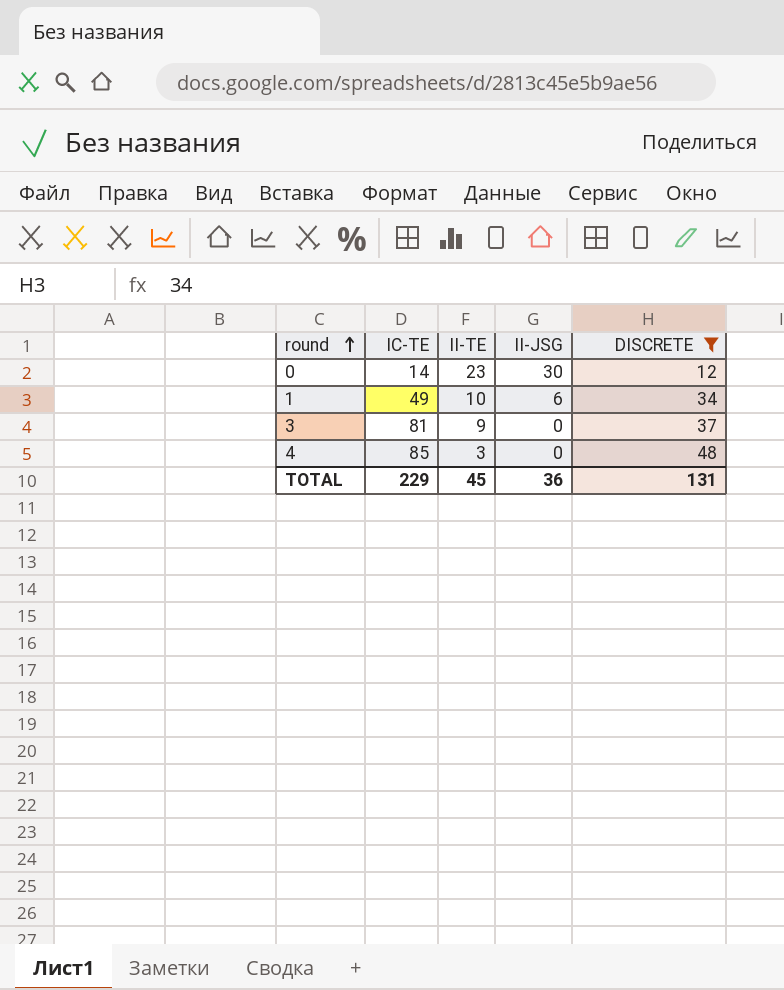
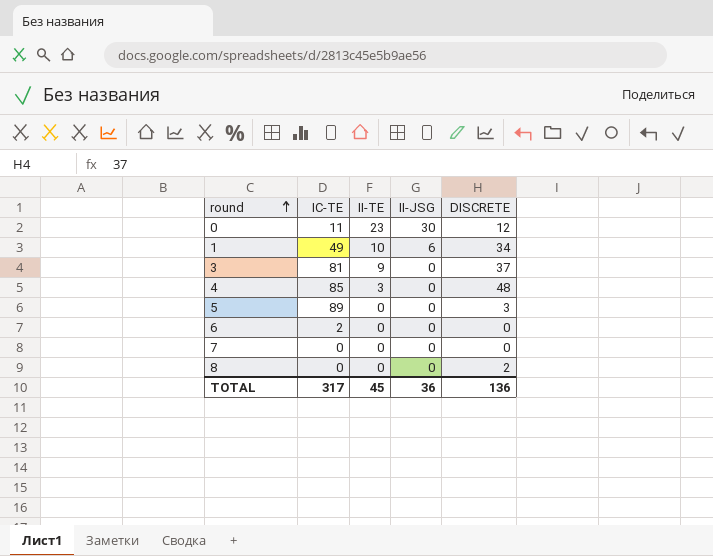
filter: DISCRETE >= 12 -> none
0 | IC-TE: 14 -> 11
TOTAL | IC-TE: 229 -> 317
TOTAL | DISCRETE: 131 -> 136

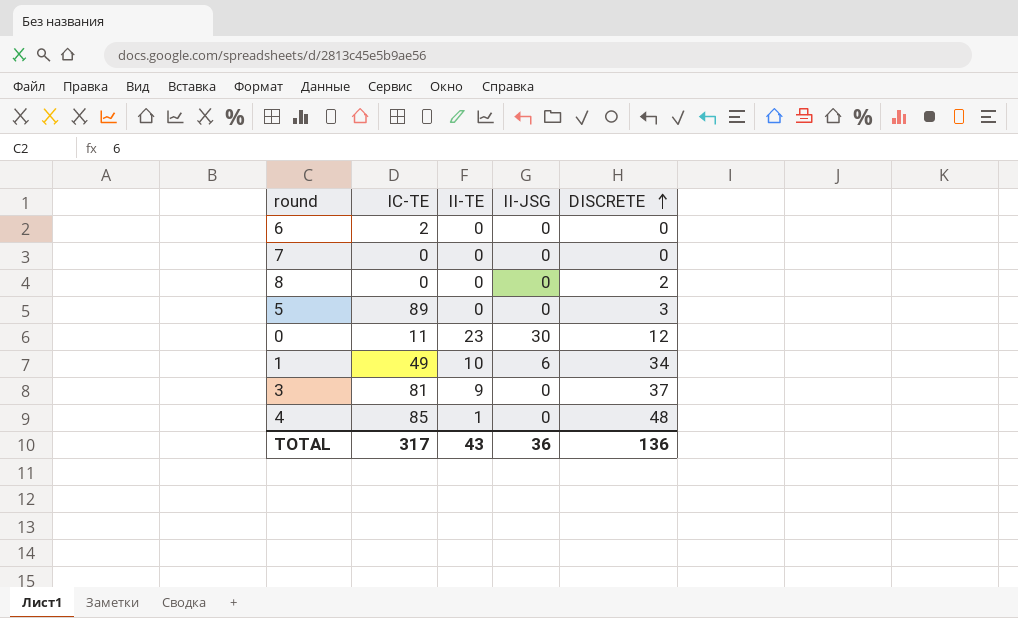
row order: round ascending -> DISCRETE ascending
4 | II-TE: 3 -> 1
TOTAL | II-TE: 45 -> 43

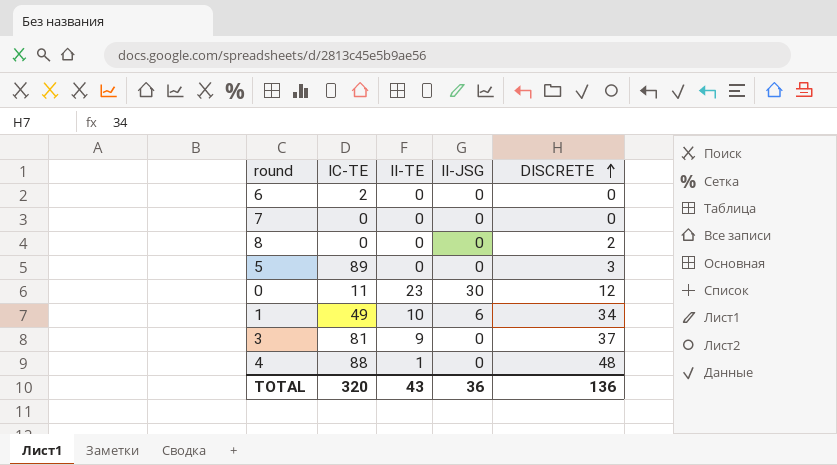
4 | IC-TE: 85 -> 88
TOTAL | IC-TE: 317 -> 320

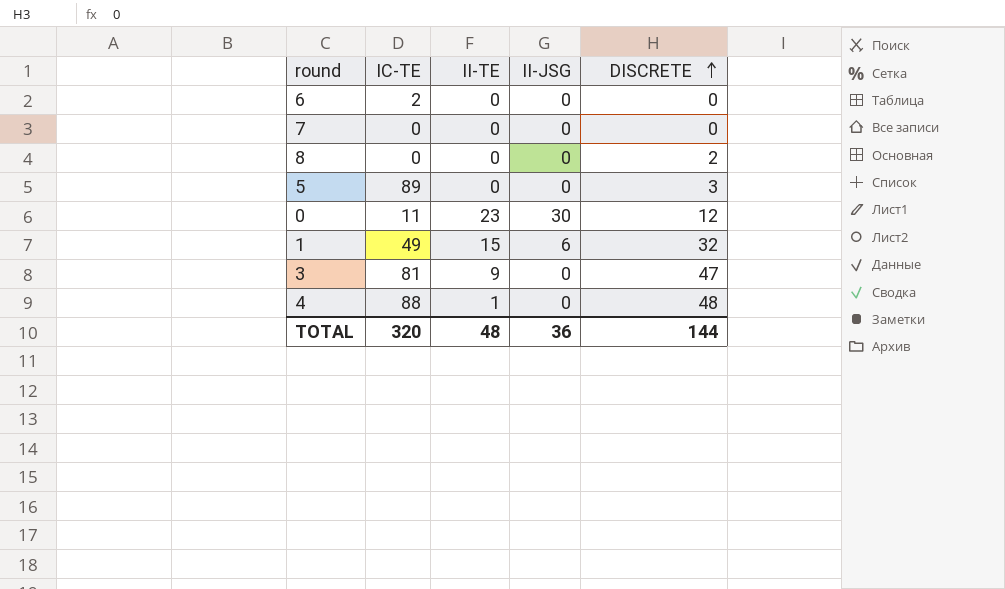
1 | II-TE: 10 -> 15
1 | DISCRETE: 34 -> 32
3 | DISCRETE: 37 -> 47
TOTAL | II-TE: 43 -> 48
TOTAL | DISCRETE: 136 -> 144

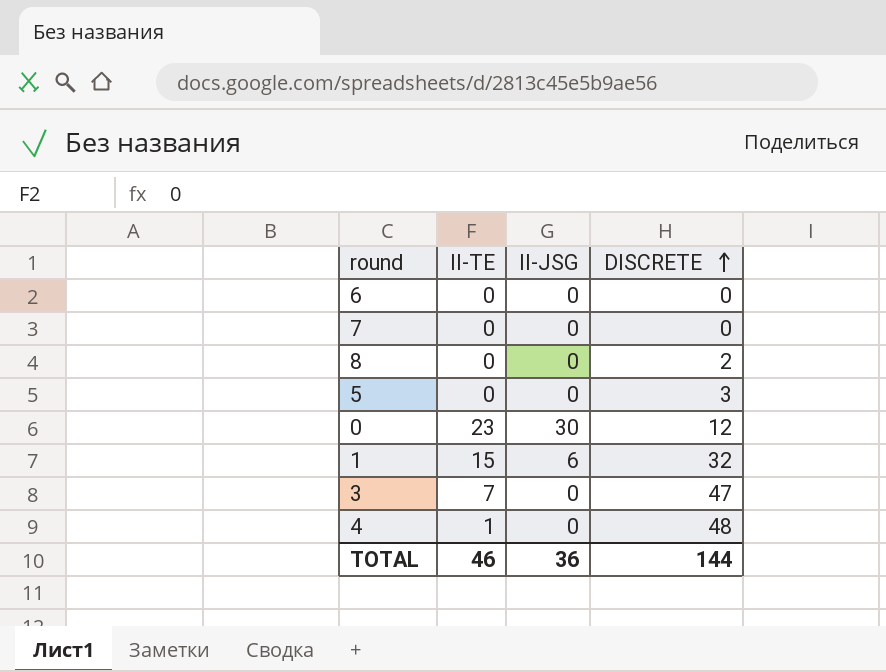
column IC-TE | position: 2 -> none
3 | II-TE: 9 -> 7
TOTAL | II-TE: 48 -> 46

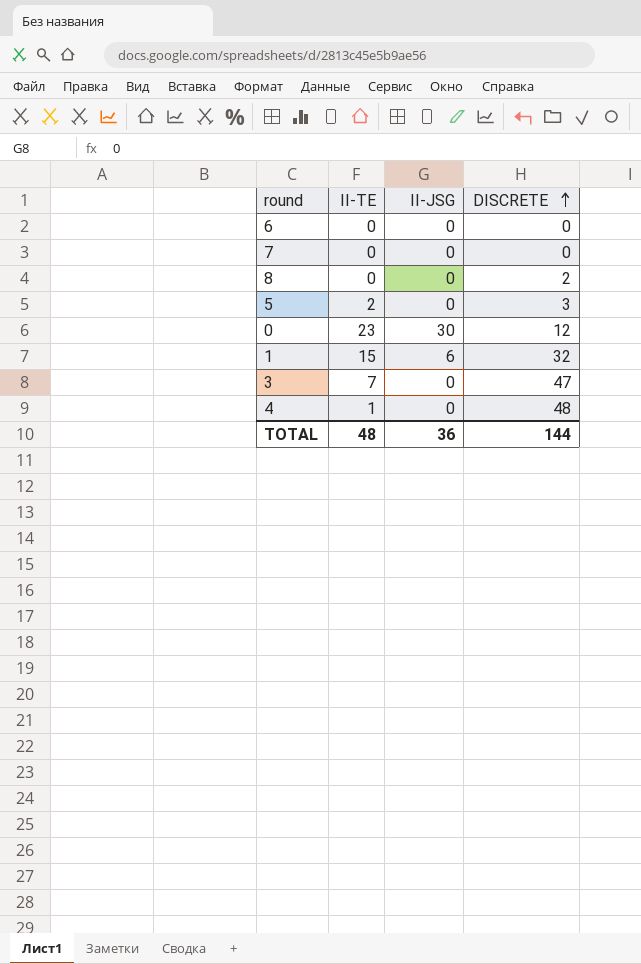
5 | II-TE: 0 -> 2
TOTAL | II-TE: 46 -> 48

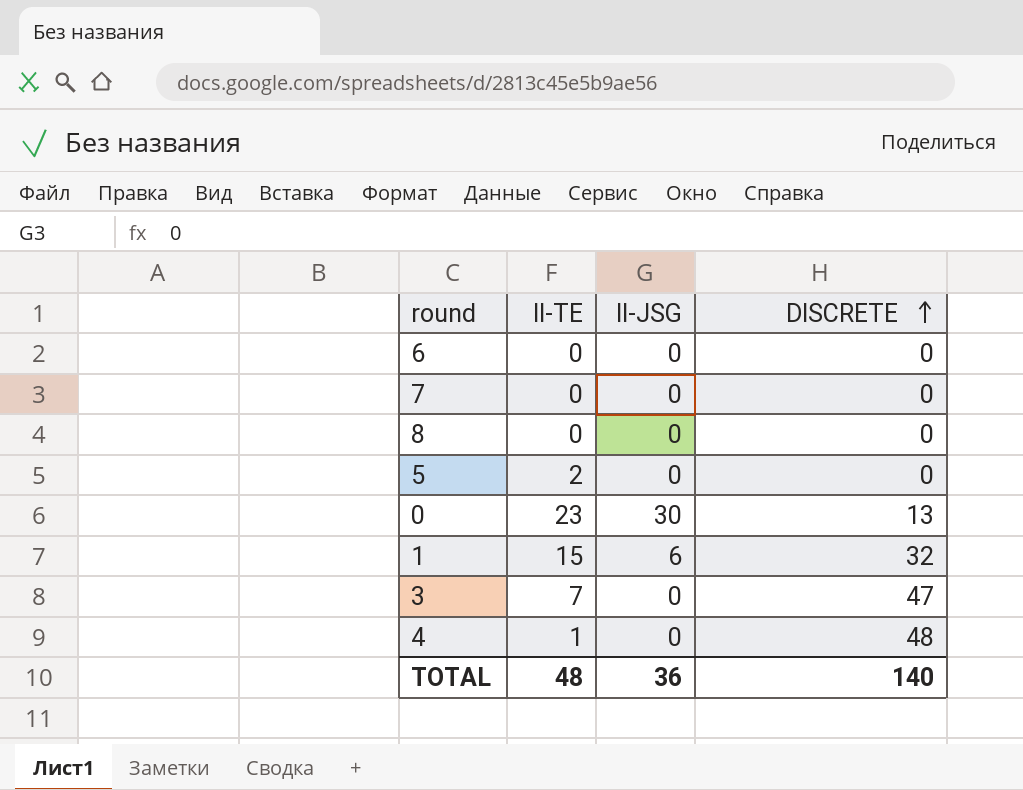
8 | DISCRETE: 2 -> 0
5 | DISCRETE: 3 -> 0
0 | DISCRETE: 12 -> 13
TOTAL | DISCRETE: 144 -> 140

